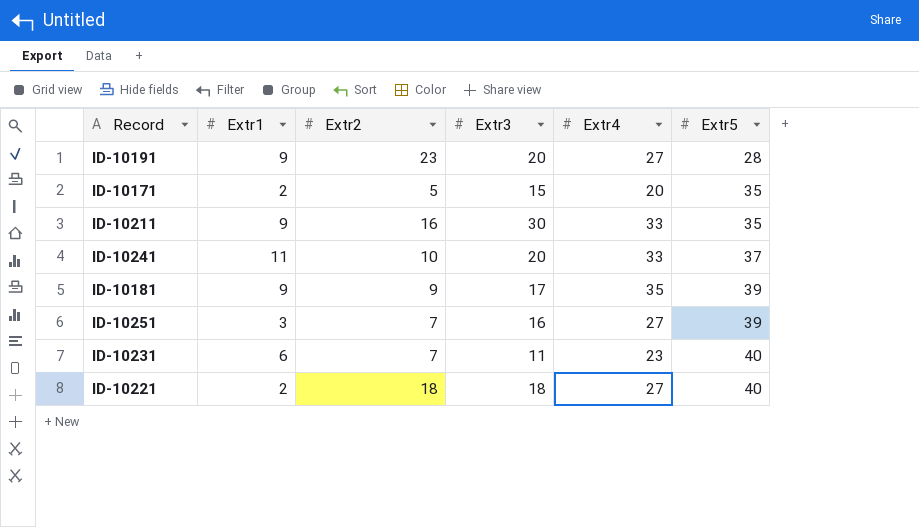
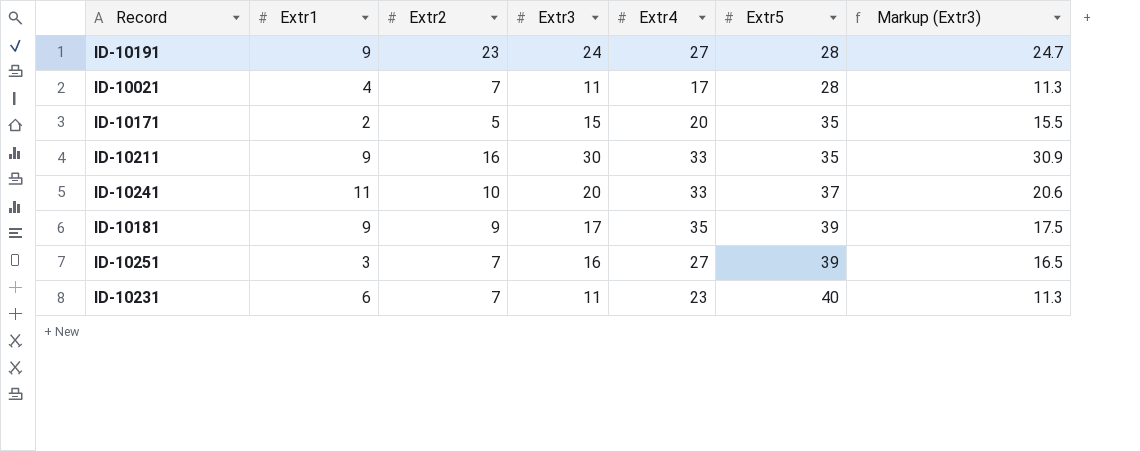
column Markup (Extr3) | formula: none -> [Extr3] * 1.03
row ID-10221: 2 | 18 | 18 | 27 | 40 -> none
ID-10191 | Extr3: 20 -> 24
row ID-10021: none -> 4 | 7 | 11 | 17 | 28 | 11.3

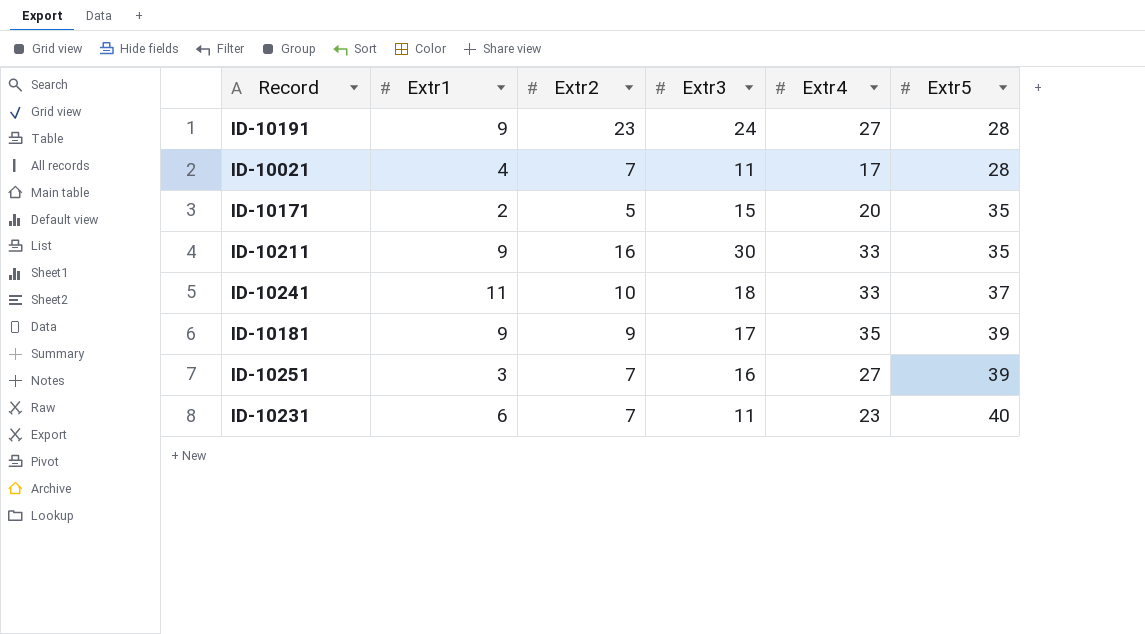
column Markup (Extr3) | formula: [Extr3] * 1.03 -> none
ID-10241 | Extr3: 20 -> 18

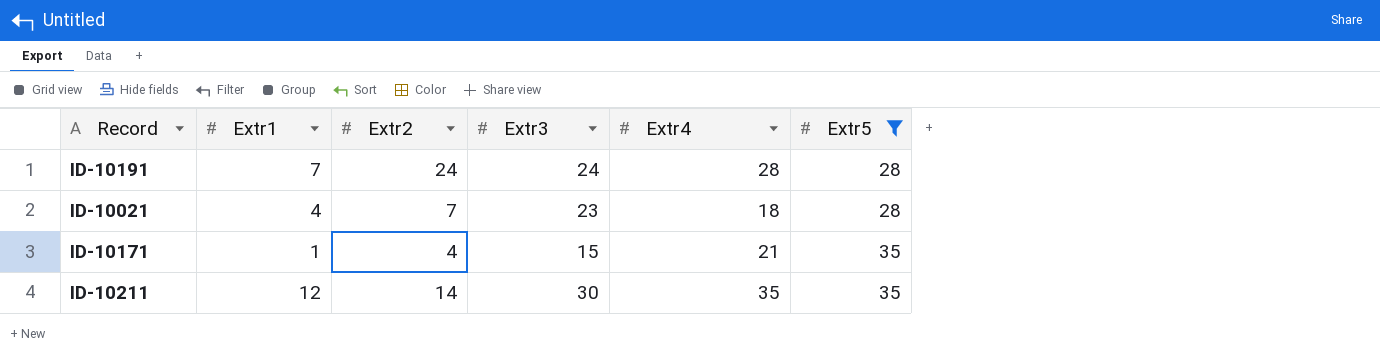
filter: none -> Extr5 <= 35
ID-10191 | Extr1: 9 -> 7
ID-10191 | Extr2: 23 -> 24
ID-10191 | Extr4: 27 -> 28
ID-10021 | Extr3: 11 -> 23
ID-10021 | Extr4: 17 -> 18
ID-10171 | Extr1: 2 -> 1
ID-10171 | Extr2: 5 -> 4
ID-10171 | Extr4: 20 -> 21
ID-10211 | Extr1: 9 -> 12
ID-10211 | Extr2: 16 -> 14
ID-10211 | Extr4: 33 -> 35

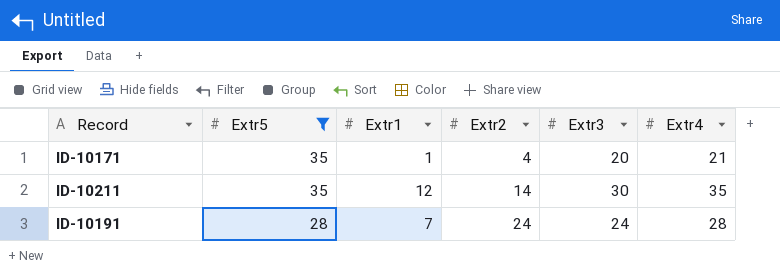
row order: Extr5 ascending -> Extr5 descending
column Extr5 | position: 6 -> 2
row ID-10021: 4 | 7 | 23 | 18 | 28 -> none
ID-10171 | Extr3: 15 -> 20

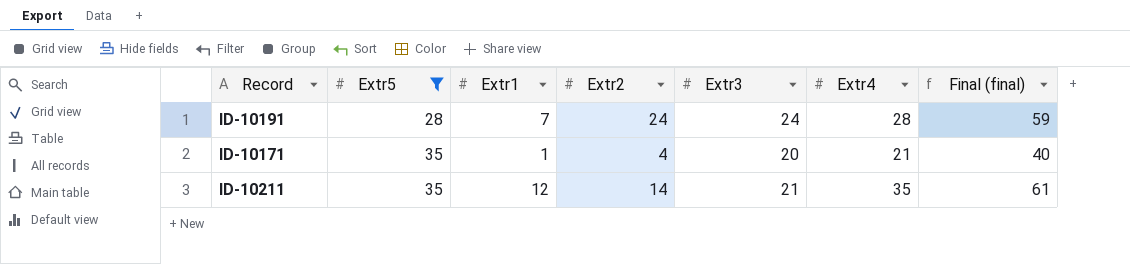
row order: Extr5 descending -> Extr5 ascending
column Final (final) | formula: none -> [Extr5] + [Extr1] + [Extr2]
ID-10211 | Extr3: 30 -> 21

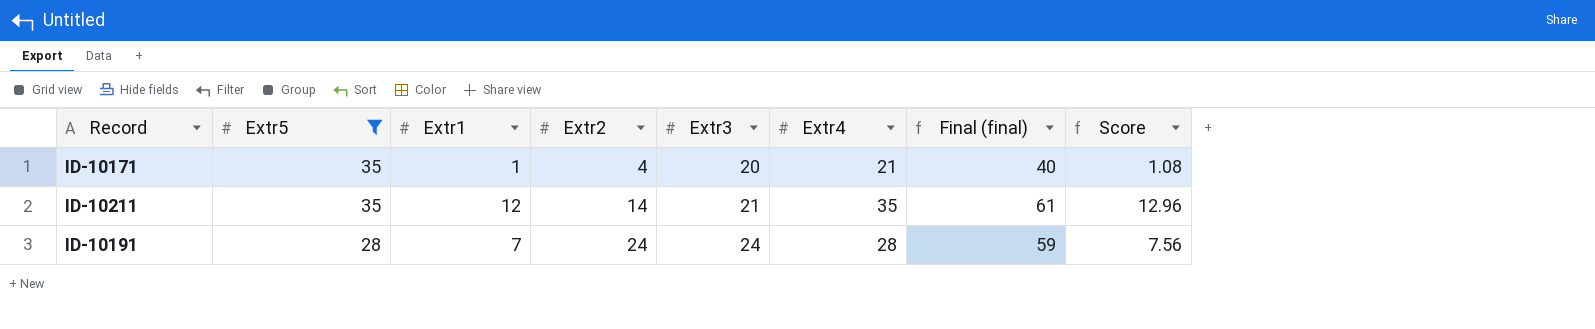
row order: Extr5 ascending -> Extr5 descending
column Score | formula: none -> [Extr1] * 1.08

